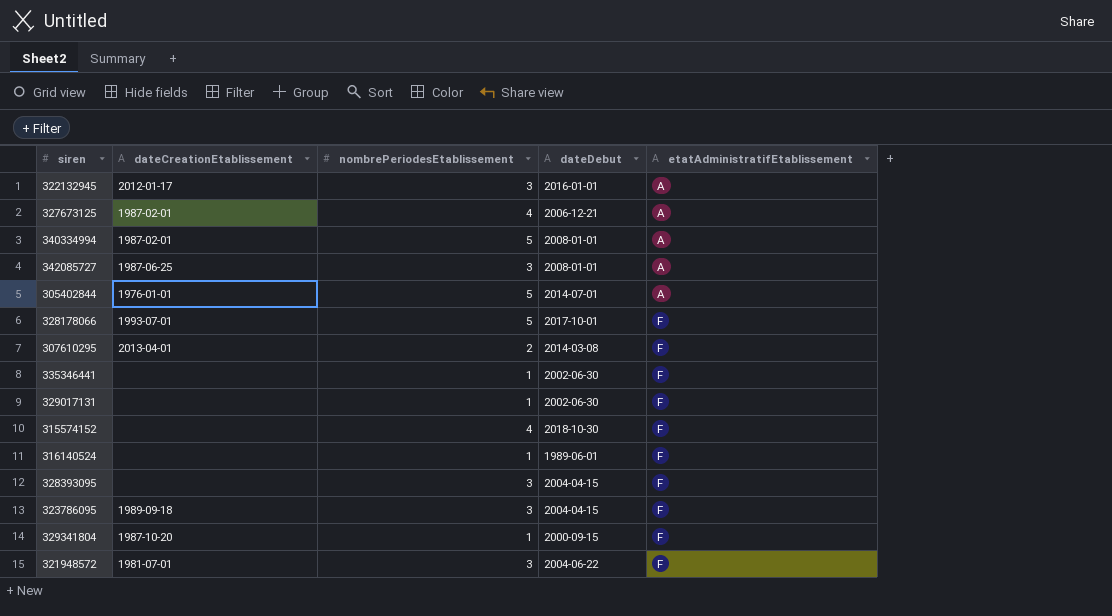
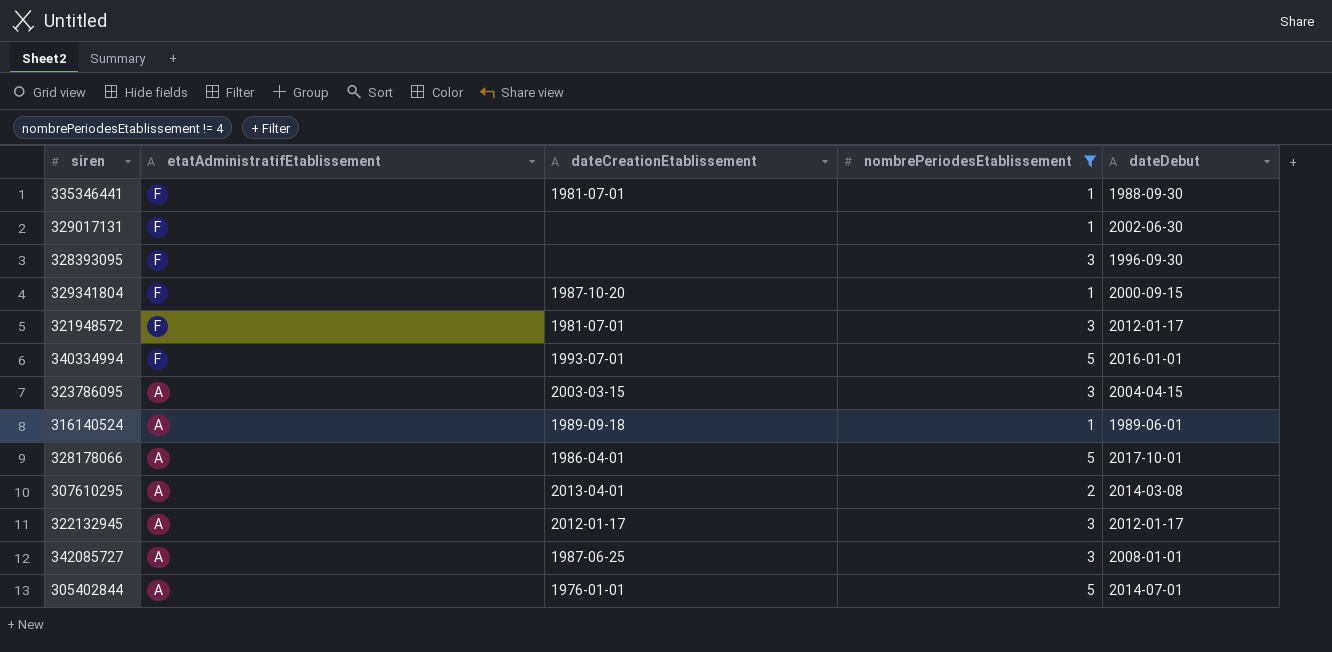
filter: none -> nombrePeriodesEtablissement != 4
row order: etatAdministratifEtablissement ascending -> etatAdministratifEtablissement descending
column etatAdministratifEtablissement | position: 5 -> 2
335346441 | dateCreationEtablissement: none -> 1981-07-01
335346441 | dateDebut: 2002-06-30 -> 1988-09-30
328393095 | dateDebut: 2004-04-15 -> 1996-09-30
321948572 | dateDebut: 2004-06-22 -> 2012-01-17
340334994 | etatAdministratifEtablissement: A -> F
340334994 | dateCreationEtablissement: 1987-02-01 -> 1993-07-01
340334994 | dateDebut: 2008-01-01 -> 2016-01-01
323786095 | etatAdministratifEtablissement: F -> A
323786095 | dateCreationEtablissement: 1989-09-18 -> 2003-03-15
316140524 | etatAdministratifEtablissement: F -> A
316140524 | dateCreationEtablissement: none -> 1989-09-18
328178066 | etatAdministratifEtablissement: F -> A
328178066 | dateCreationEtablissement: 1993-07-01 -> 1986-04-01
307610295 | etatAdministratifEtablissement: F -> A
322132945 | dateDebut: 2016-01-01 -> 2012-01-17

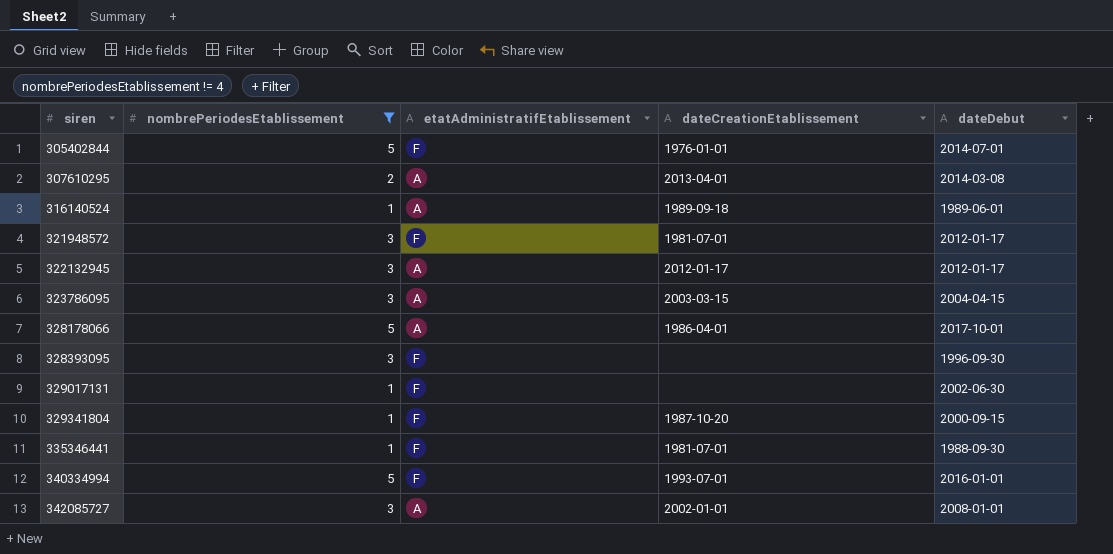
row order: etatAdministratifEtablissement descending -> siren ascending
column nombrePeriodesEtablissement | position: 4 -> 2
305402844 | etatAdministratifEtablissement: A -> F
342085727 | dateCreationEtablissement: 1987-06-25 -> 2002-01-01

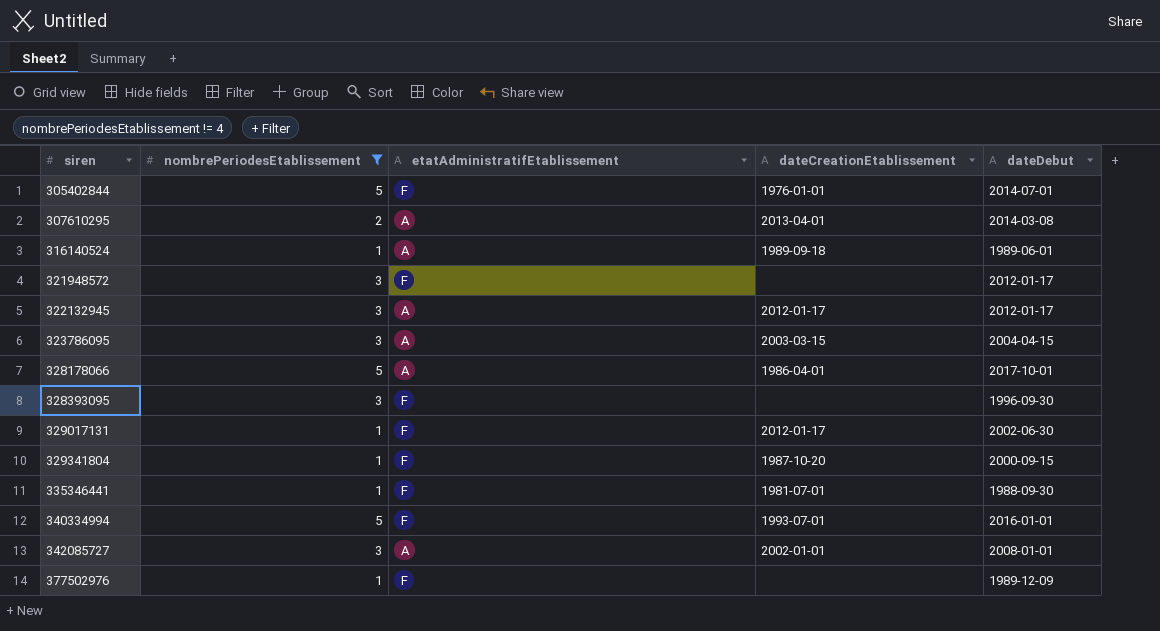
321948572 | dateCreationEtablissement: 1981-07-01 -> none
329017131 | dateCreationEtablissement: none -> 2012-01-17
row 377502976: none -> 1 | F | none | 1989-12-09

